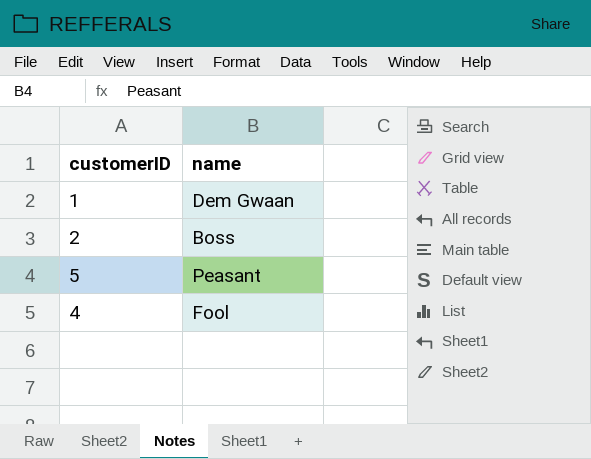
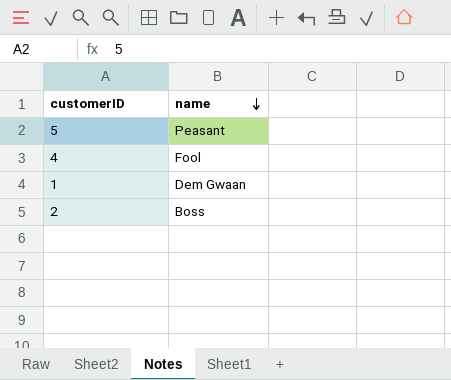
row order: none -> name descending

